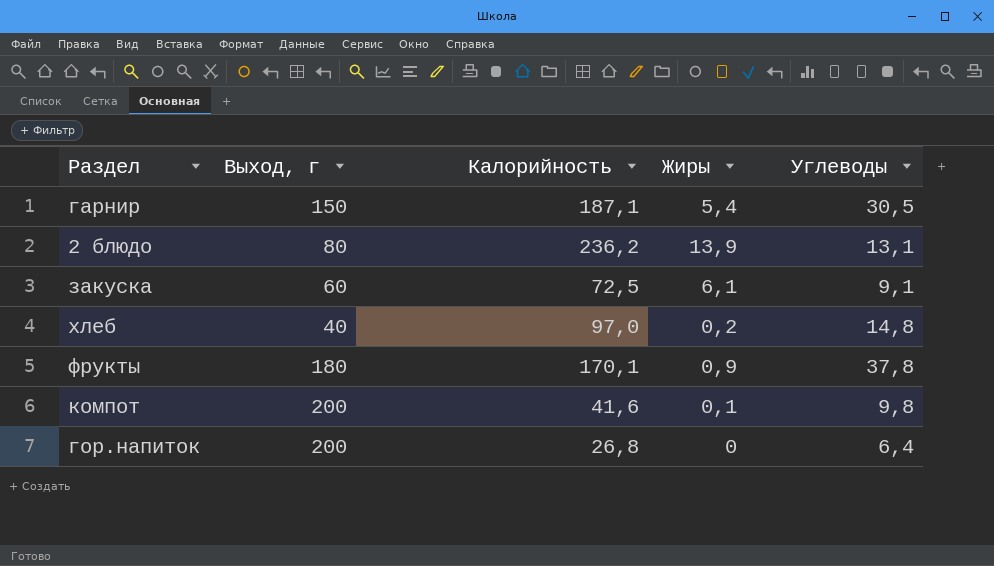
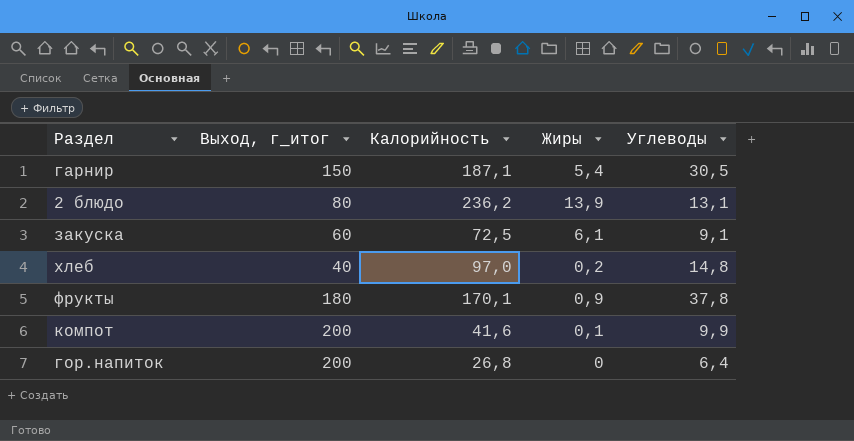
column name: Выход, г -> Выход, г_итог
компот | Углеводы: 9,8 -> 9,9

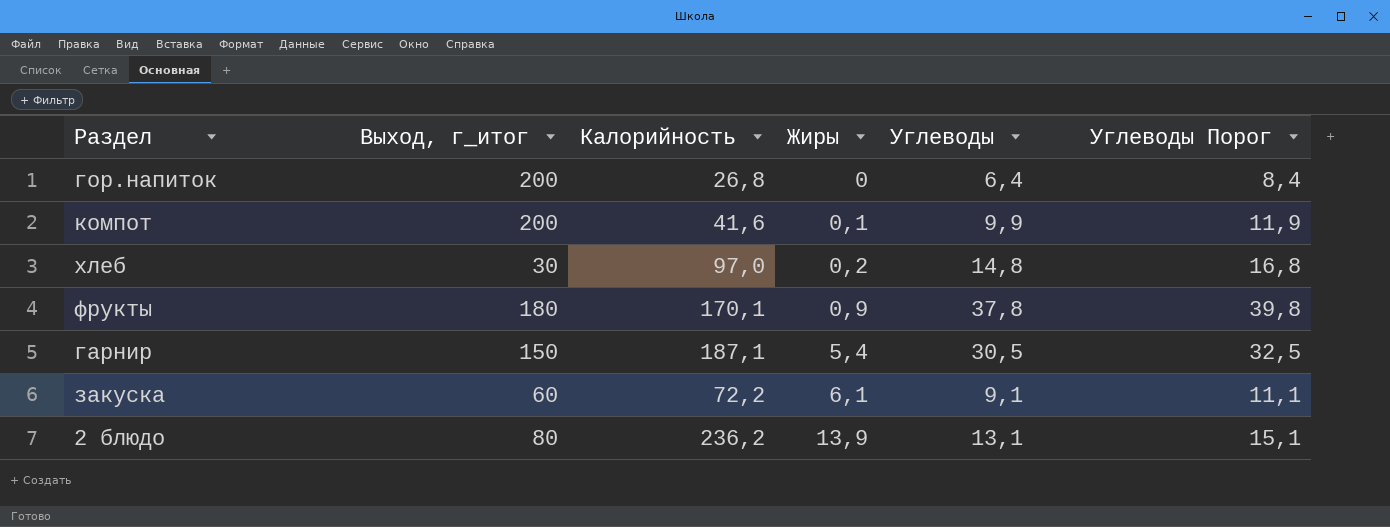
row order: none -> Жиры ascending
column Углеводы Порог | formula: none -> [Углеводы] + 2
хлеб | Выход, г_итог: 40 -> 30
закуска | Калорийность: 72,5 -> 72,2

